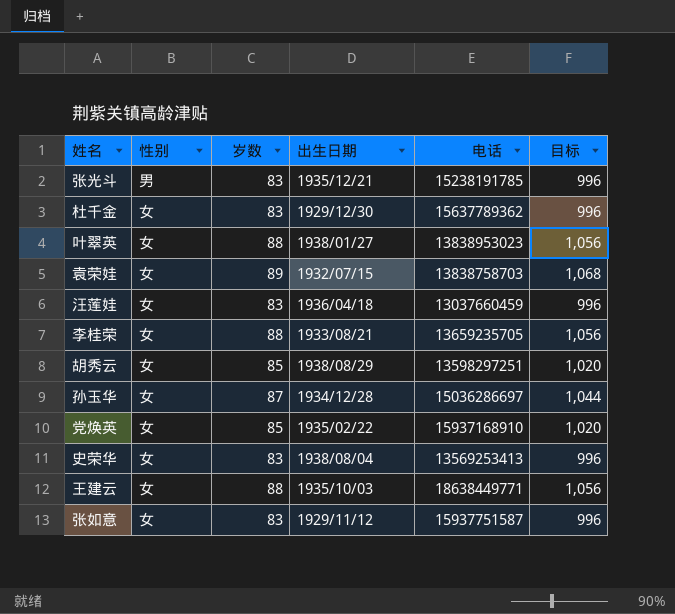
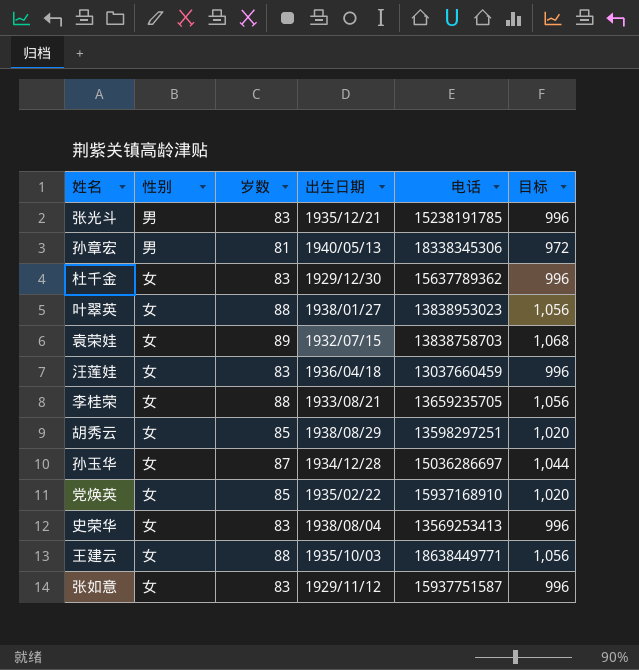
row 孙章宏: none -> 男 | 81 | 1940/05/13 | 18338345306 | 972

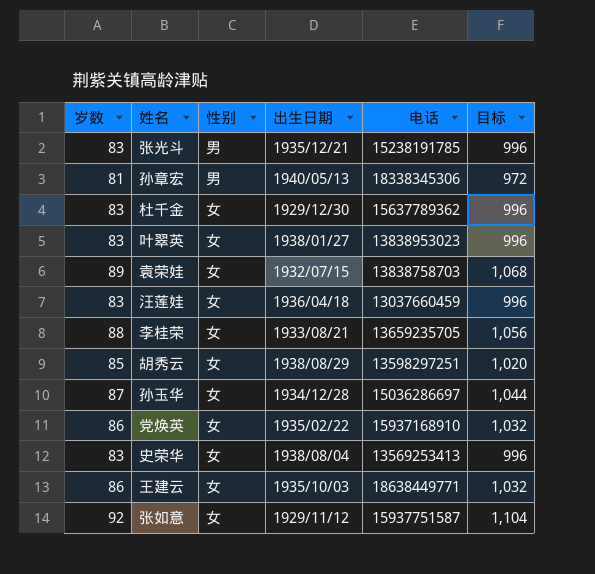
column 岁数 | position: 3 -> 1
叶翠英 | 岁数: 88 -> 83
叶翠英 | 目标: 1,056 -> 996
党焕英 | 岁数: 85 -> 86
党焕英 | 目标: 1,020 -> 1,032
王建云 | 岁数: 88 -> 86
王建云 | 目标: 1,056 -> 1,032
张如意 | 岁数: 83 -> 92
张如意 | 目标: 996 -> 1,104

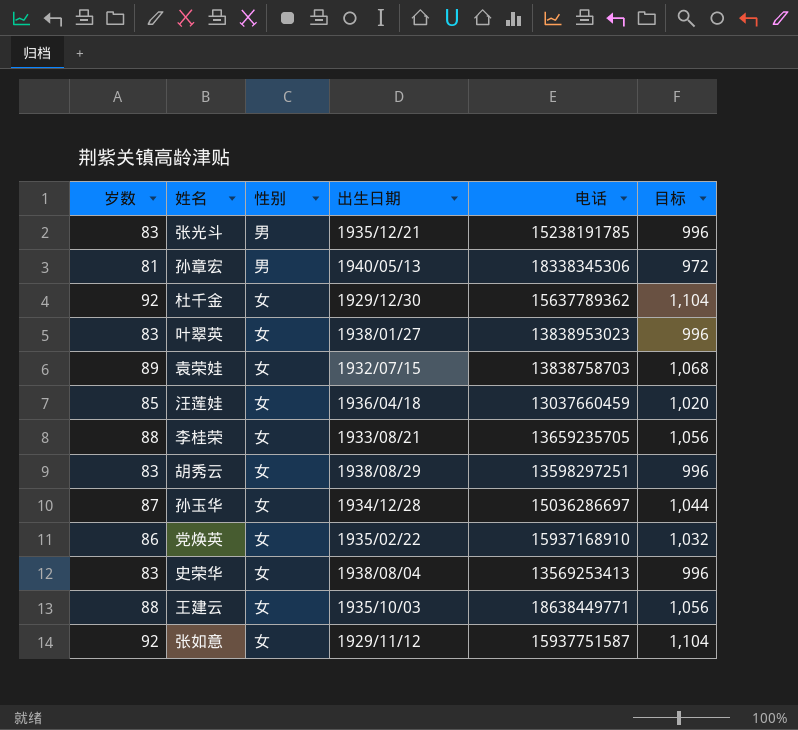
杜千金 | 岁数: 83 -> 92
杜千金 | 目标: 996 -> 1,104
汪莲娃 | 岁数: 83 -> 85
汪莲娃 | 目标: 996 -> 1,020
胡秀云 | 岁数: 85 -> 83
胡秀云 | 目标: 1,020 -> 996
王建云 | 岁数: 86 -> 88
王建云 | 目标: 1,032 -> 1,056

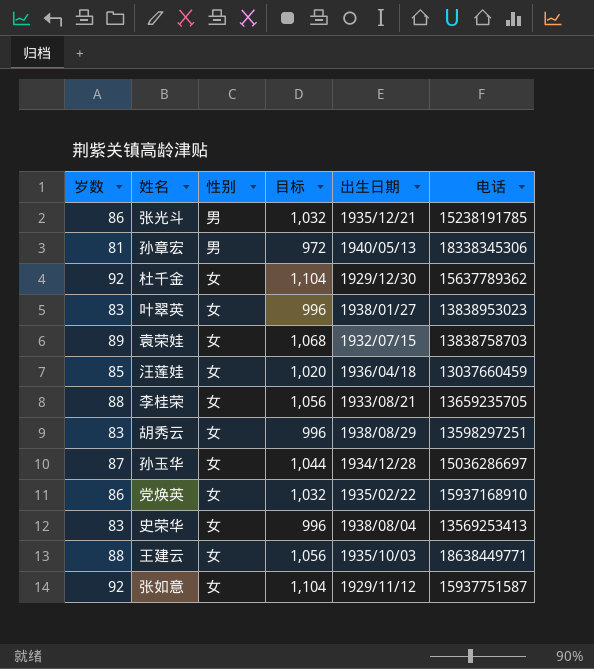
column 目标 | position: 6 -> 4
张光斗 | 岁数: 83 -> 86
张光斗 | 目标: 996 -> 1,032

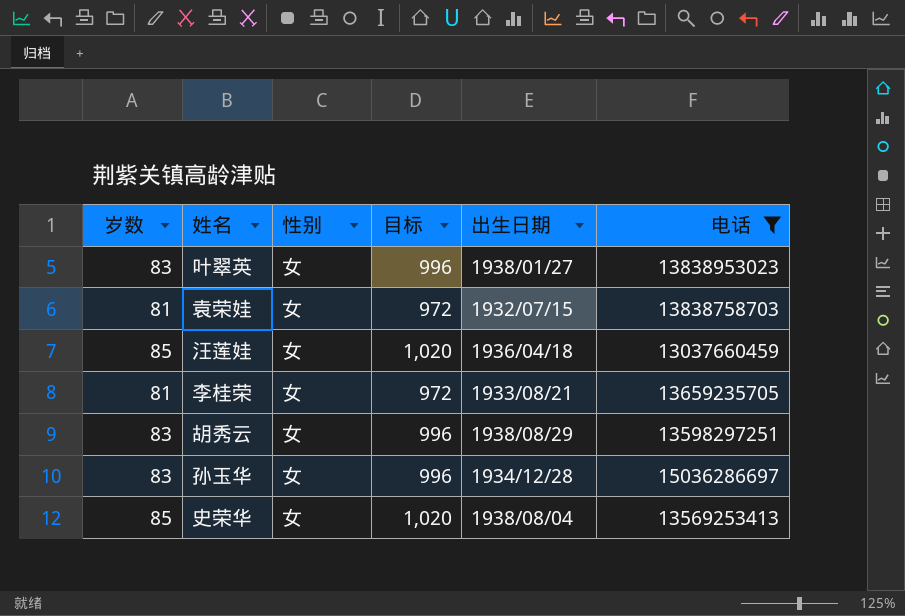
filter: none -> 电话 <= 15036286697
袁荣娃 | 岁数: 89 -> 81
袁荣娃 | 目标: 1,068 -> 972
李桂荣 | 岁数: 88 -> 81
李桂荣 | 目标: 1,056 -> 972
孙玉华 | 岁数: 87 -> 83
孙玉华 | 目标: 1,044 -> 996
史荣华 | 岁数: 83 -> 85
史荣华 | 目标: 996 -> 1,020

